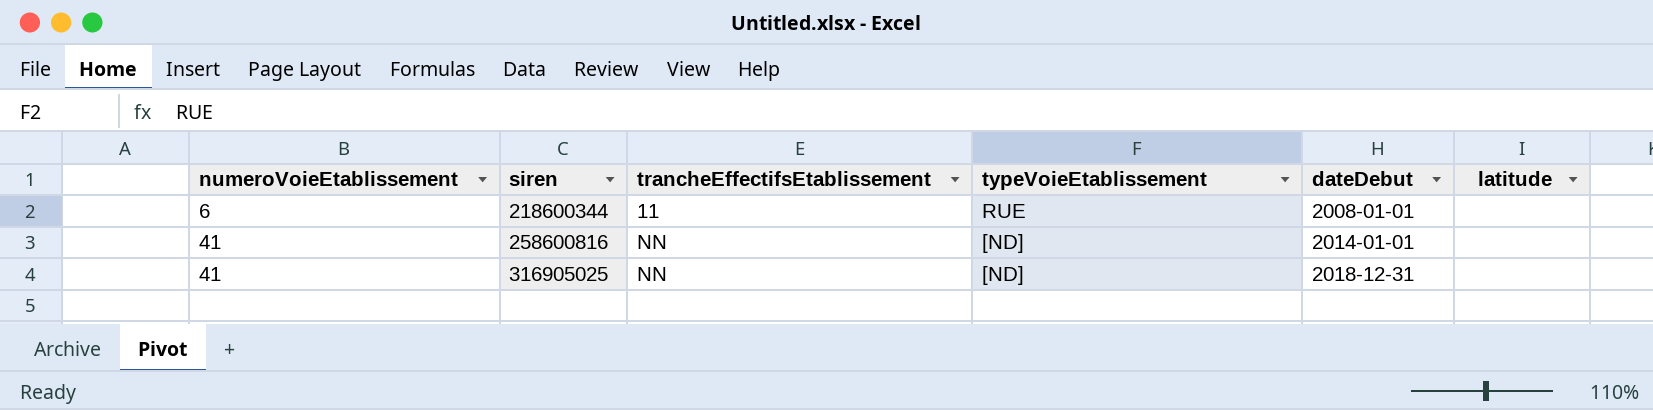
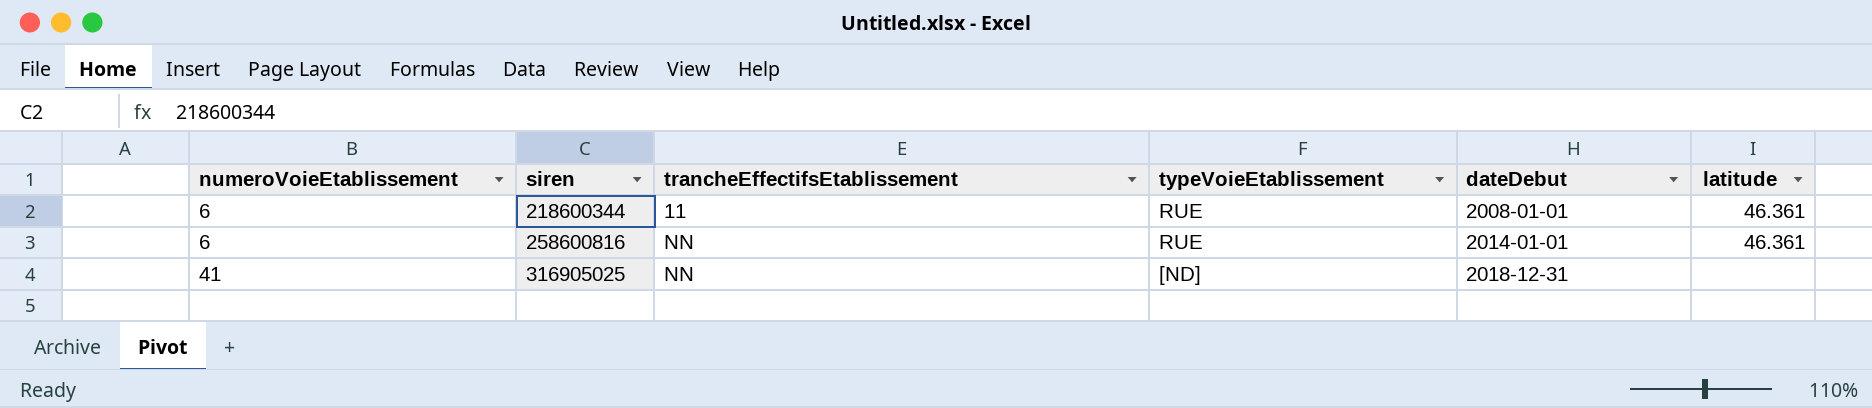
218600344 | latitude: none -> 46.361
258600816 | numeroVoieEtablissement: 41 -> 6
258600816 | typeVoieEtablissement: [ND] -> RUE
258600816 | latitude: none -> 46.361

